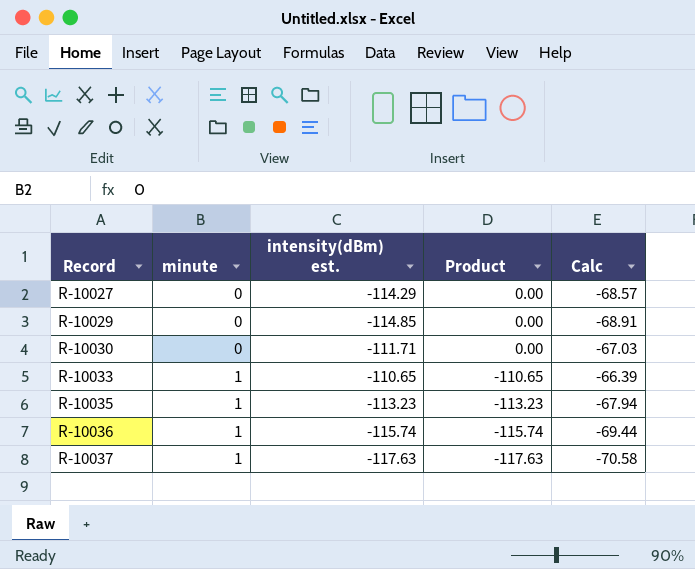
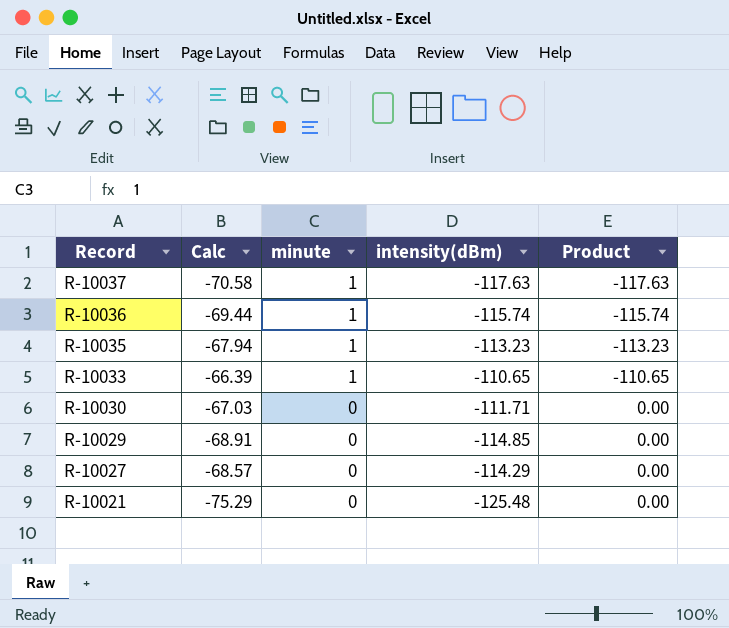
row order: Record ascending -> Record descending
column Calc | position: 5 -> 2
column name: intensity(dBm) est. -> intensity(dBm)
row R-10021: none -> -75.29 | 0 | -125.48 | 0.00

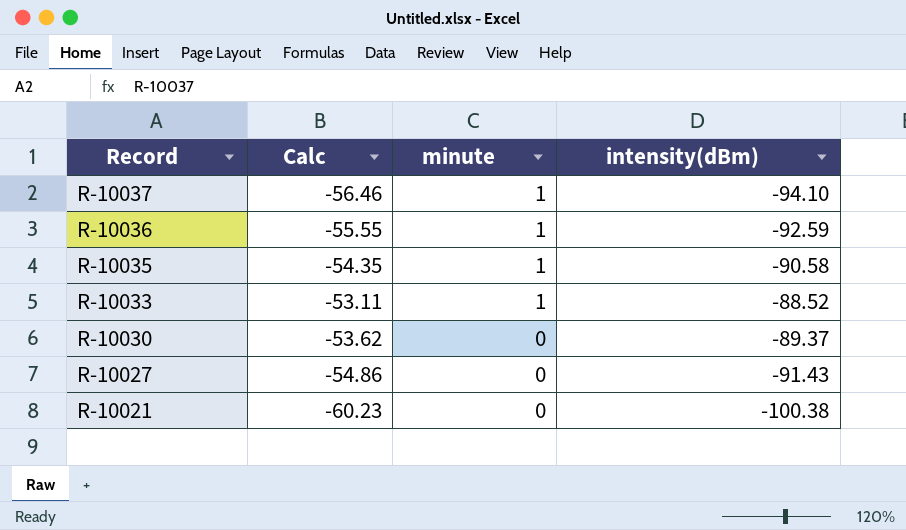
column Product | formula: [minute] * [intensity(dBm)] -> none
row R-10029: -68.91 | 0 | -114.85 | 0.00 -> none
R-10037 | Calc: -70.58 -> -56.46
R-10037 | intensity(dBm): -117.63 -> -94.10
R-10036 | Calc: -69.44 -> -55.55
R-10036 | intensity(dBm): -115.74 -> -92.59
R-10035 | Calc: -67.94 -> -54.35
R-10035 | intensity(dBm): -113.23 -> -90.58
R-10033 | Calc: -66.39 -> -53.11
R-10033 | intensity(dBm): -110.65 -> -88.52
R-10030 | Calc: -67.03 -> -53.62
R-10030 | intensity(dBm): -111.71 -> -89.37
R-10027 | Calc: -68.57 -> -54.86
R-10027 | intensity(dBm): -114.29 -> -91.43
R-10021 | Calc: -75.29 -> -60.23
R-10021 | intensity(dBm): -125.48 -> -100.38

